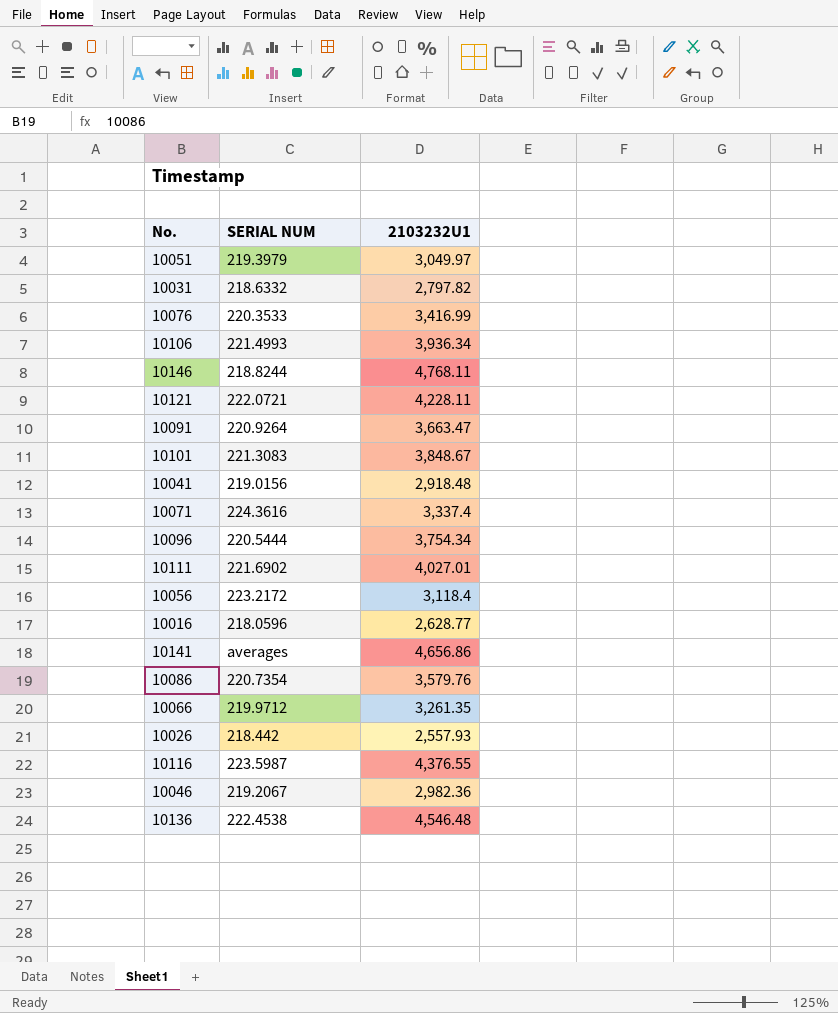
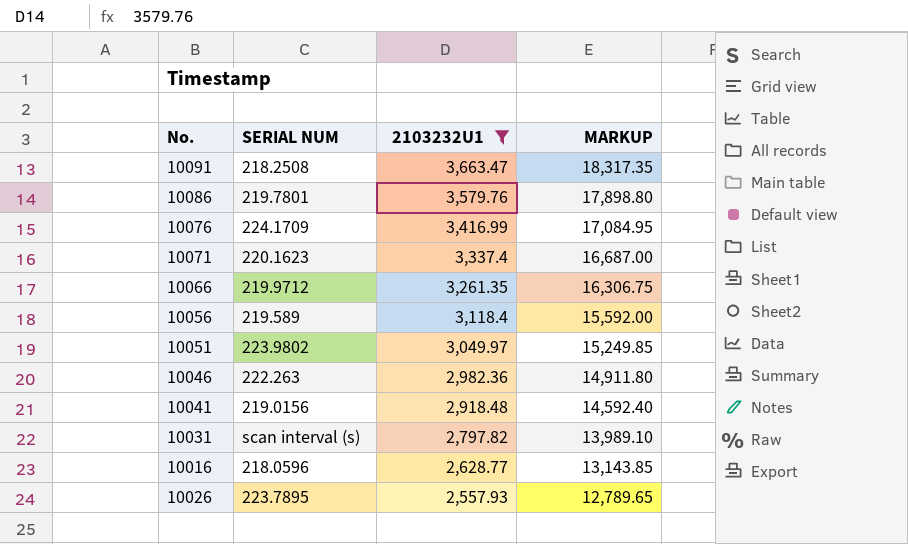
filter: none -> 2103232U1 <= 3,663.47
row order: none -> 2103232U1 descending
column MARKUP | formula: none -> [2103232U1] * 5
10091 | SERIAL NUM: 220.9264 -> 218.2508
10086 | SERIAL NUM: 220.7354 -> 219.7801
10076 | SERIAL NUM: 220.3533 -> 224.1709
10071 | SERIAL NUM: 224.3616 -> 220.1623
10056 | SERIAL NUM: 223.2172 -> 219.589
10051 | SERIAL NUM: 219.3979 -> 223.9802
10046 | SERIAL NUM: 219.2067 -> 222.263
10031 | SERIAL NUM: 218.6332 -> scan interval (s)
10026 | SERIAL NUM: 218.442 -> 223.7895

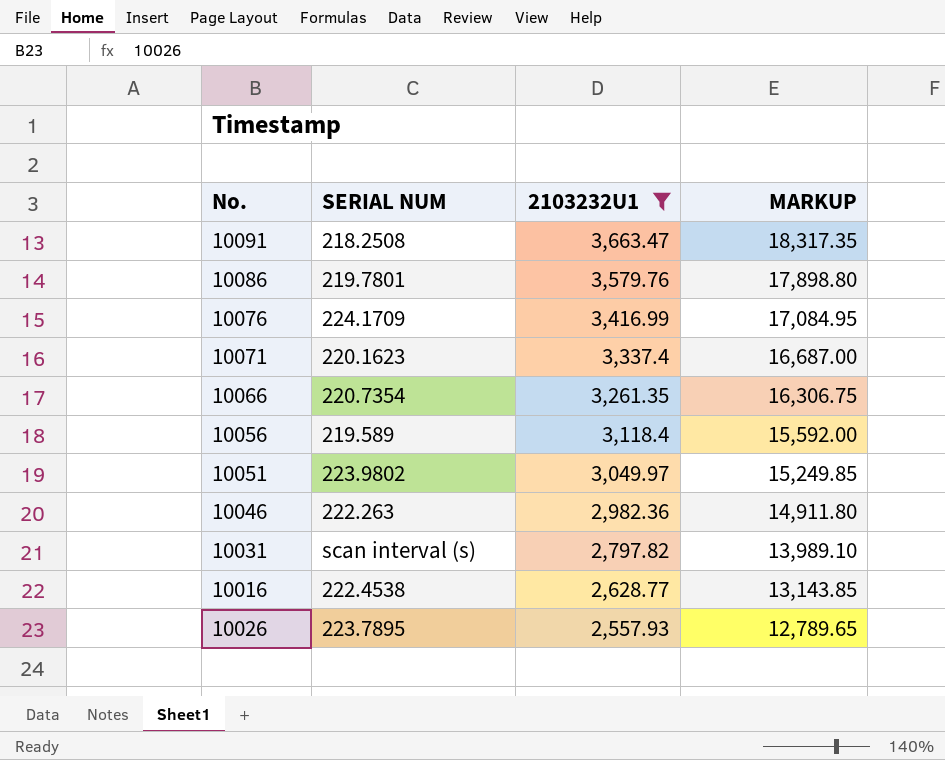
row 10041: 219.0156 | 2,918.48 | 14,592.40 -> none
10066 | SERIAL NUM: 219.9712 -> 220.7354
10016 | SERIAL NUM: 218.0596 -> 222.4538

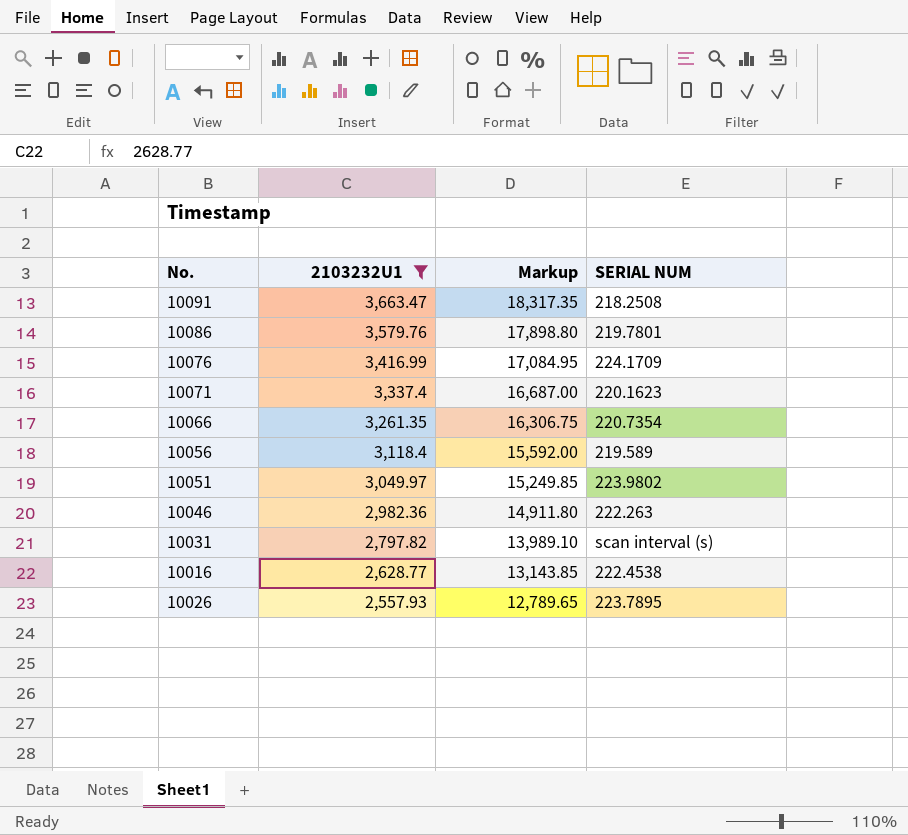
column name: MARKUP -> Markup
column SERIAL NUM | position: 2 -> 4

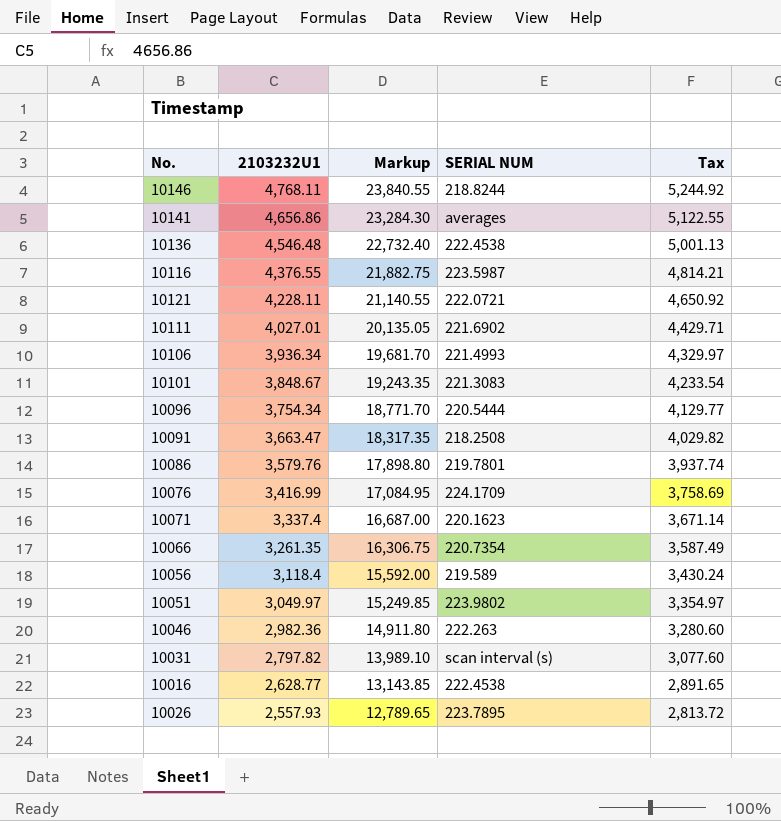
filter: 2103232U1 <= 3,663.47 -> none
column Tax | formula: none -> [2103232U1] * 1.1

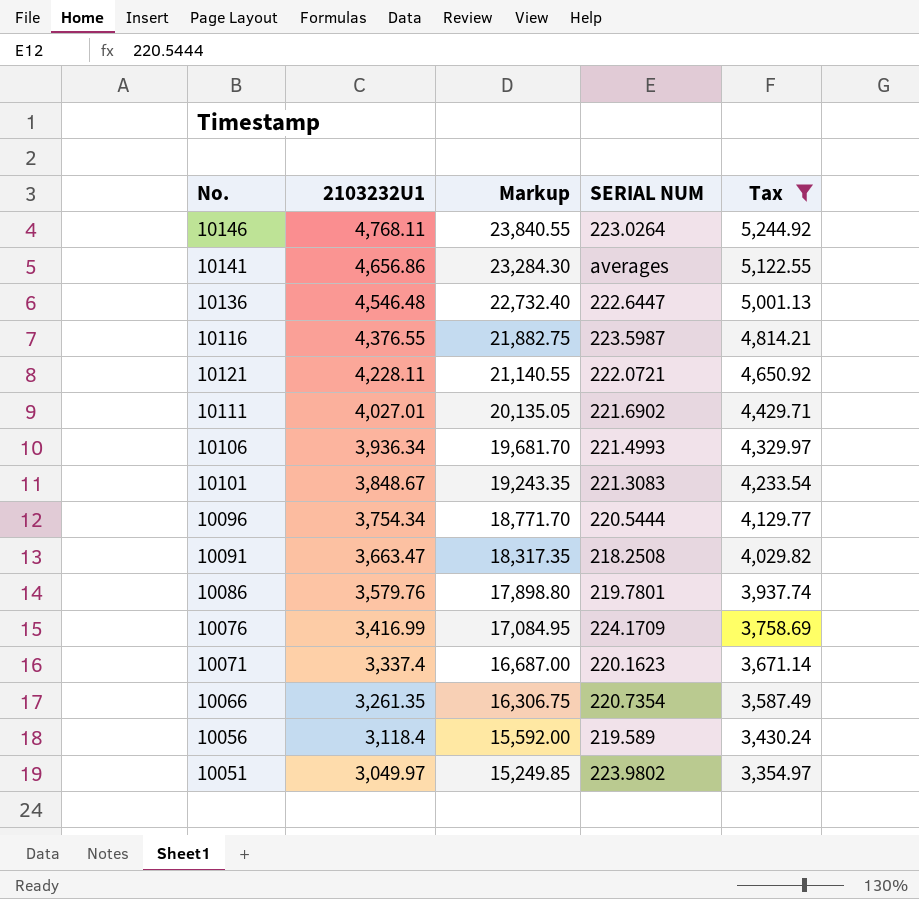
filter: none -> Tax >= 3,354.97
10146 | SERIAL NUM: 218.8244 -> 223.0264
10136 | SERIAL NUM: 222.4538 -> 222.6447

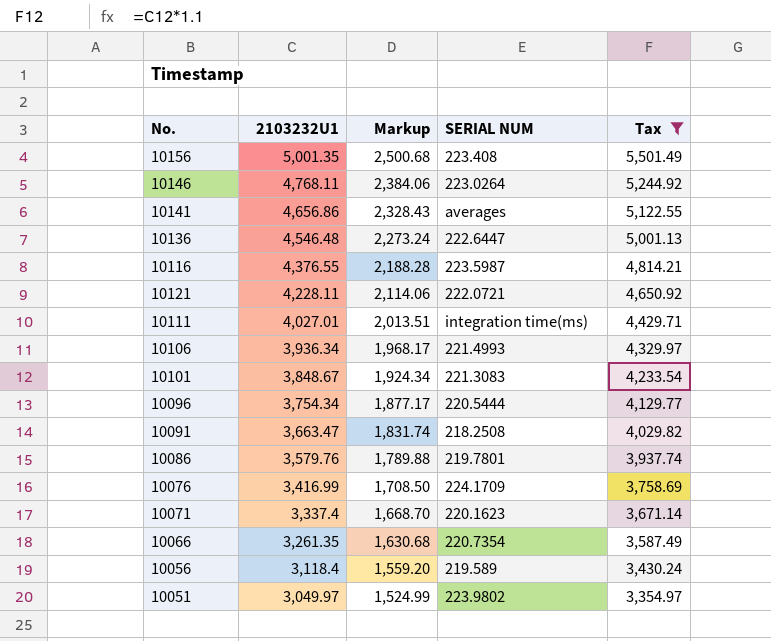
column Markup | formula: [2103232U1] * 5 -> [2103232U1] * 0.5
row 10156: none -> 5,001.35 | 2,500.68 | 223.408 | 5,501.49
10111 | SERIAL NUM: 221.6902 -> integration time(ms)

